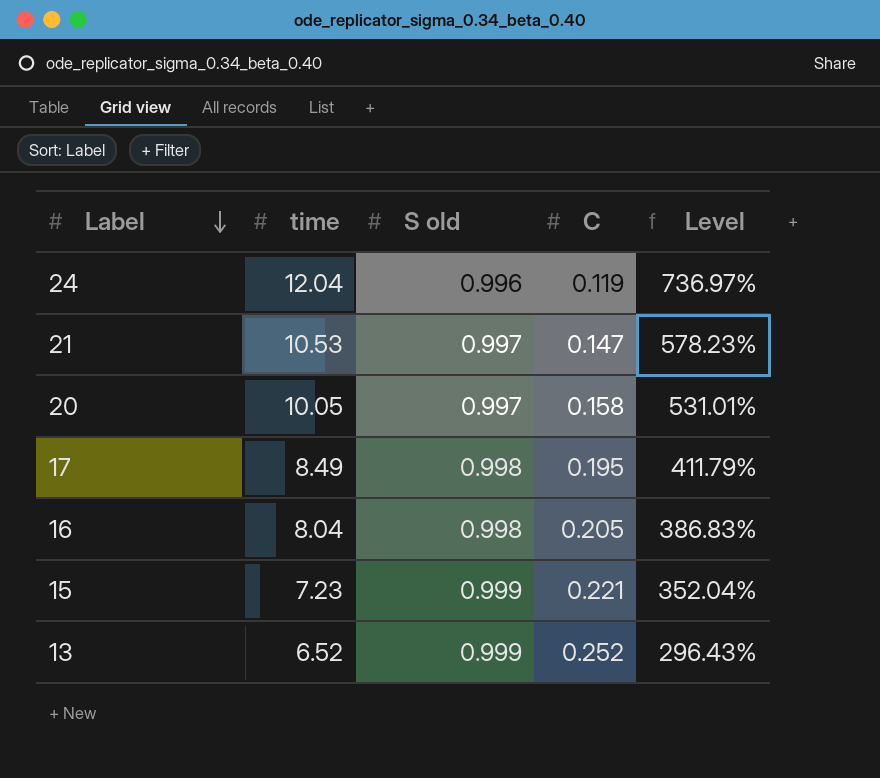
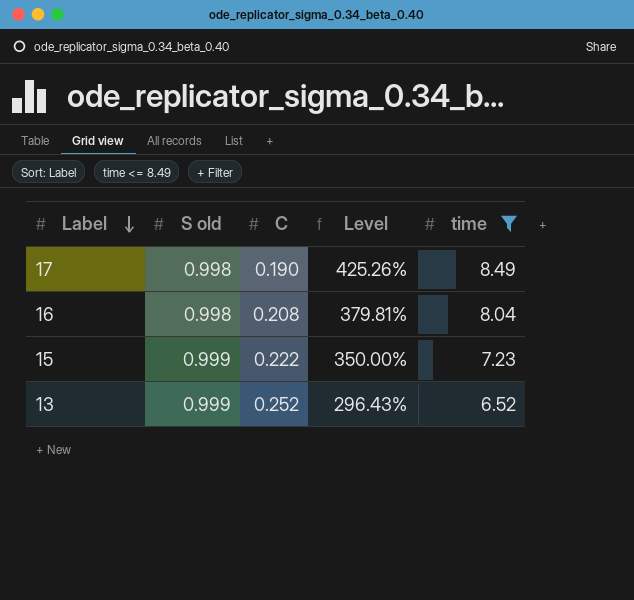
filter: none -> time <= 8.49
column time | position: 2 -> 5
17 | C: 0.195 -> 0.190
17 | Level: 411.79% -> 425.26%
16 | C: 0.205 -> 0.208
16 | Level: 386.83% -> 379.81%
15 | C: 0.221 -> 0.222
15 | Level: 352.04% -> 350.00%

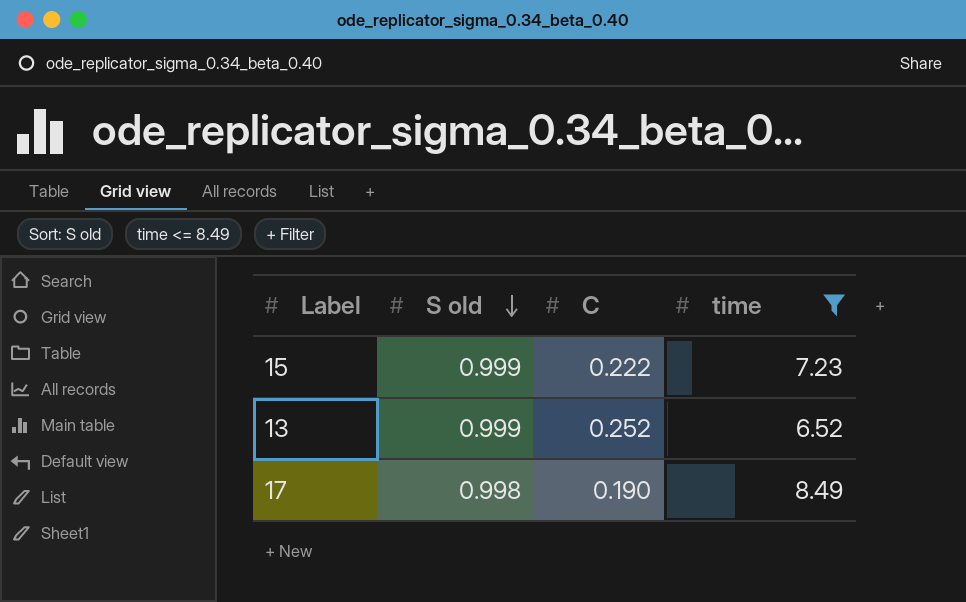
row order: Label descending -> S old descending
column Level | formula: ([S old] - [C]) / [C] -> none
row 16: 0.998 | 0.208 | 379.81% | 8.04 -> none

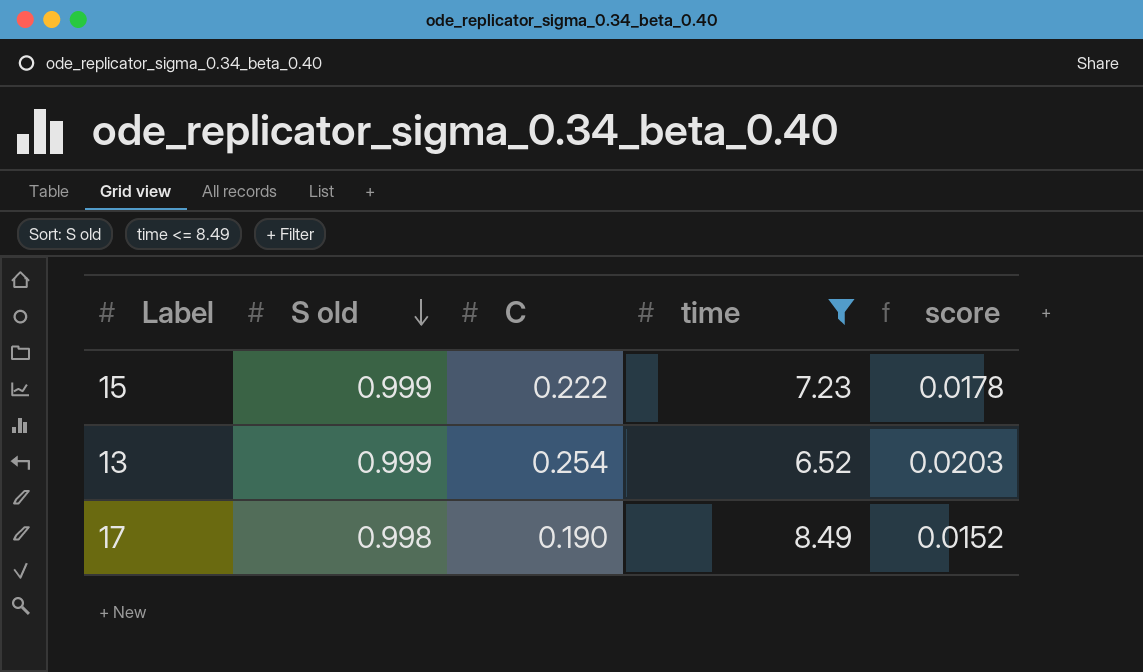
column score | formula: none -> [C] * 0.08
13 | C: 0.252 -> 0.254

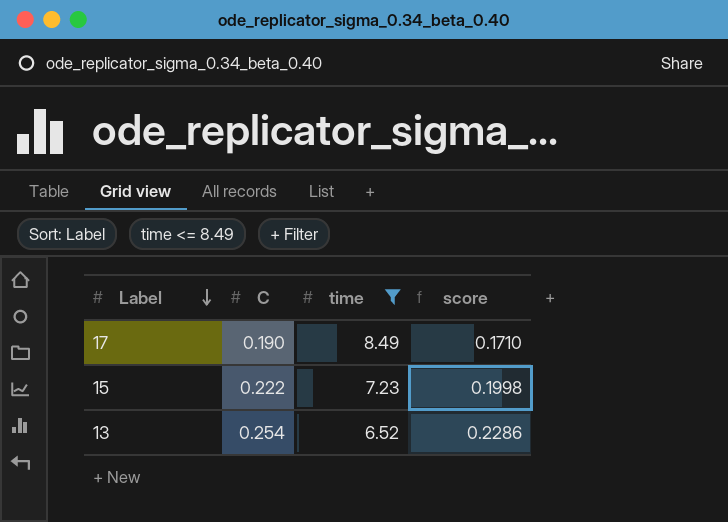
row order: S old descending -> Label descending
column S old | position: 2 -> none
column score | formula: [C] * 0.08 -> [C] * 0.9

